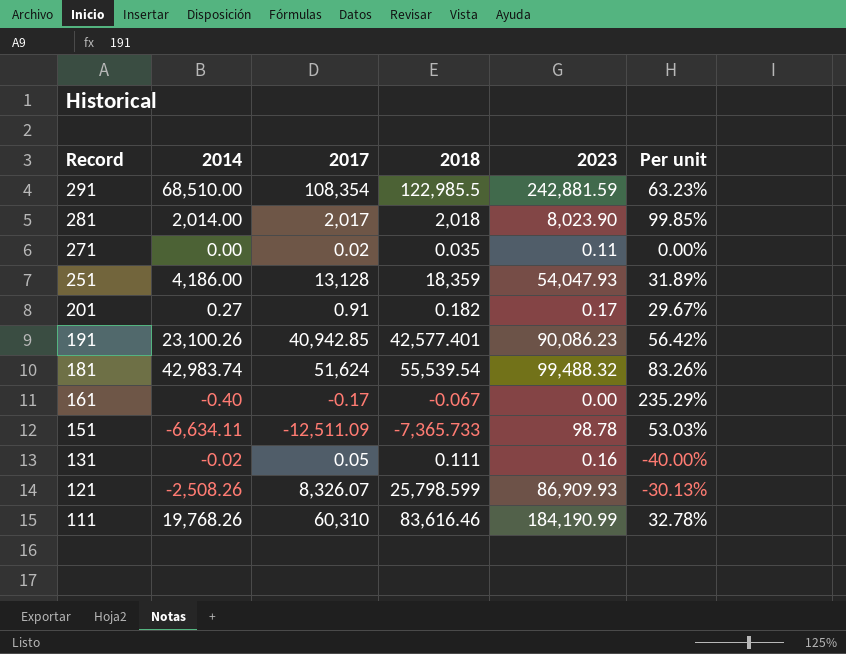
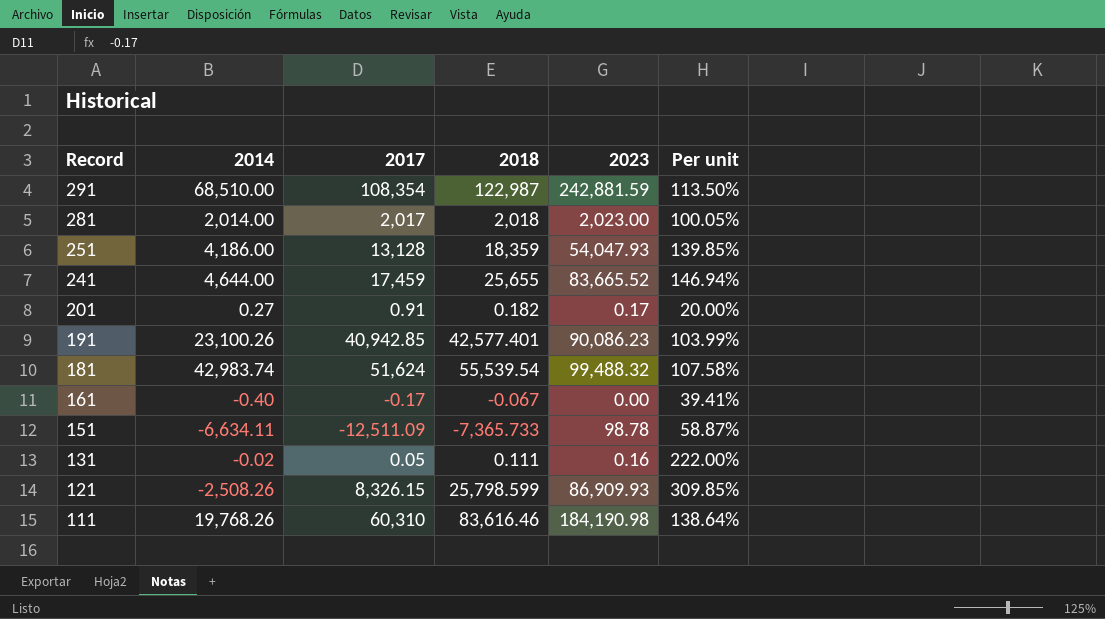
column Per unit | formula: [2014] / [2017] -> [2018] / [2017]
row 271: 0.00 | 0.02 | 0.035 | 0.11 | 0.00% -> none
291 | 2018: 122,985.5 -> 122,987
281 | 2023: 8,023.90 -> 2,023.00
row 241: none -> 4,644.00 | 17,459 | 25,655 | 83,665.52 | 146.94%
121 | 2017: 8,326.07 -> 8,326.15
111 | 2023: 184,190.99 -> 184,190.98

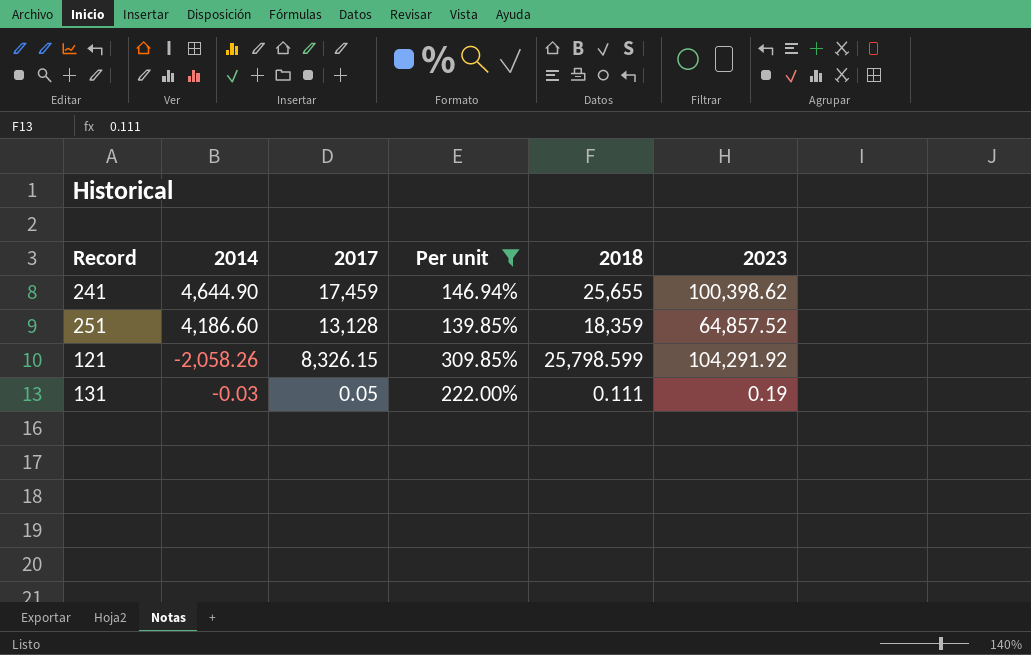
filter: none -> Per unit >= 139.85%
row order: Record descending -> 2017 descending
column Per unit | position: 6 -> 4
241 | 2014: 4,644.00 -> 4,644.90
241 | 2023: 83,665.52 -> 100,398.62
251 | 2014: 4,186.00 -> 4,186.60
251 | 2023: 54,047.93 -> 64,857.52
121 | 2014: -2,508.26 -> -2,058.26
121 | 2023: 86,909.93 -> 104,291.92
131 | 2014: -0.02 -> -0.03
131 | 2023: 0.16 -> 0.19

